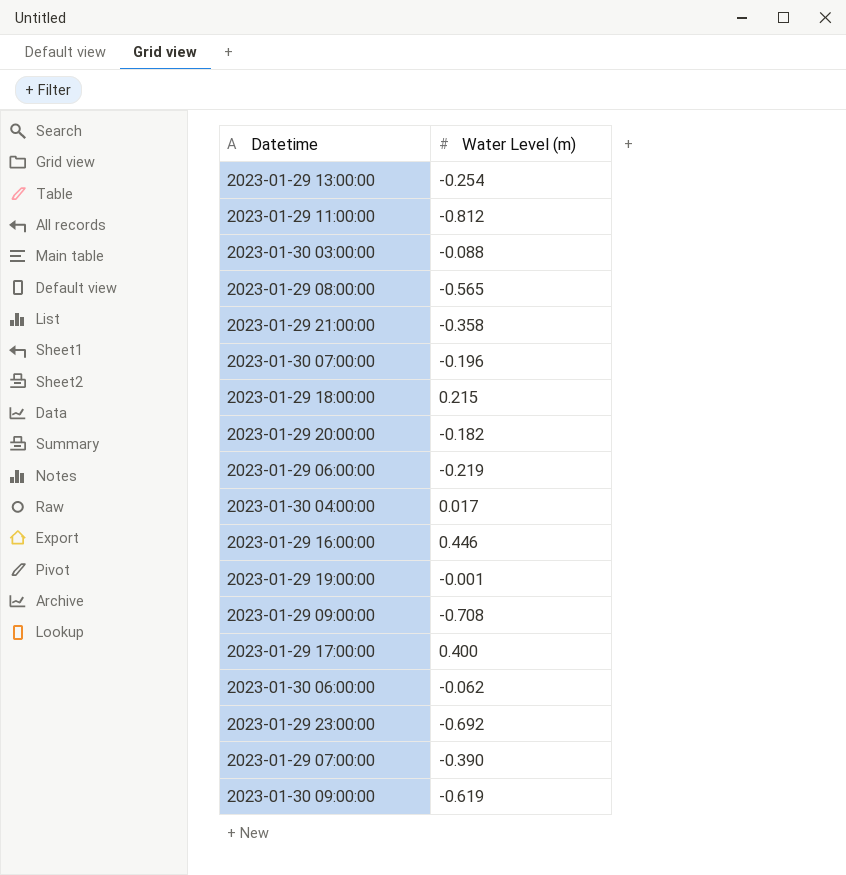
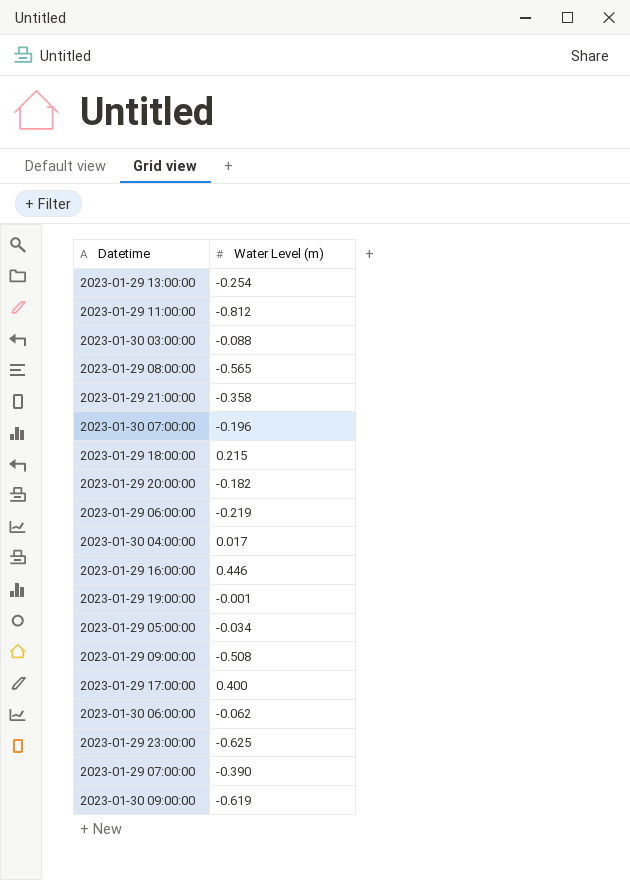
row 2023-01-29 05:00:00: none -> -0.034
2023-01-29 09:00:00 | Water Level (m): -0.708 -> -0.508
2023-01-29 23:00:00 | Water Level (m): -0.692 -> -0.625

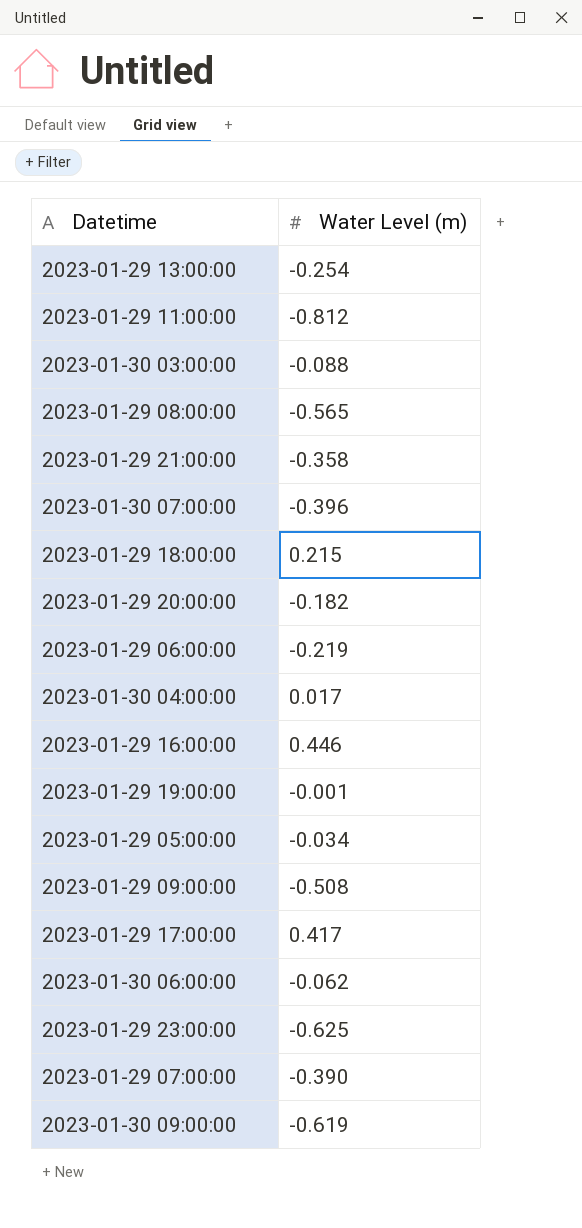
2023-01-30 07:00:00 | Water Level (m): -0.196 -> -0.396
2023-01-29 17:00:00 | Water Level (m): 0.400 -> 0.417

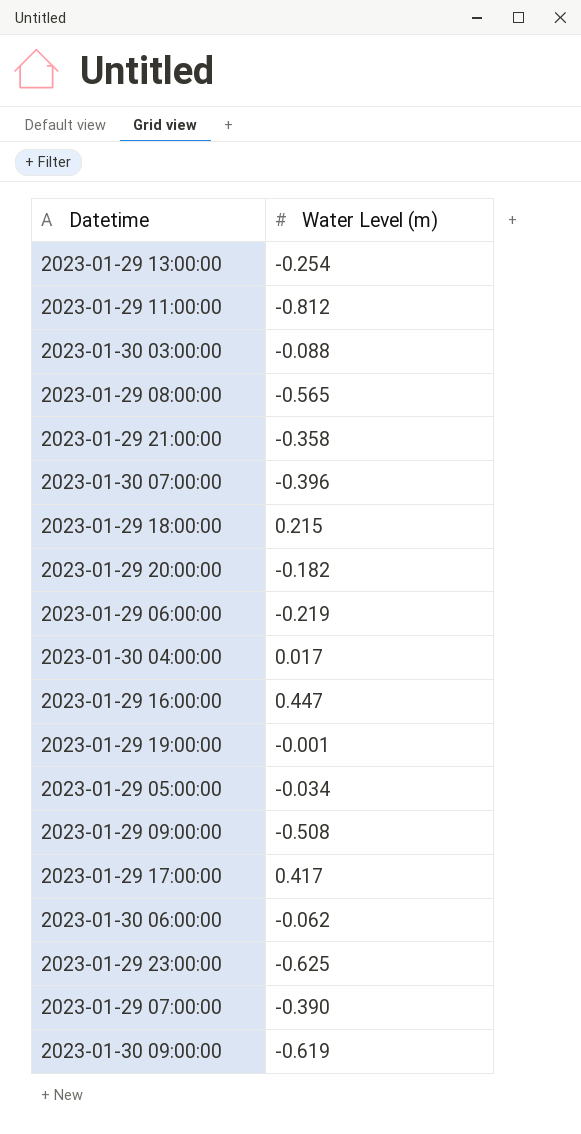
2023-01-29 16:00:00 | Water Level (m): 0.446 -> 0.447

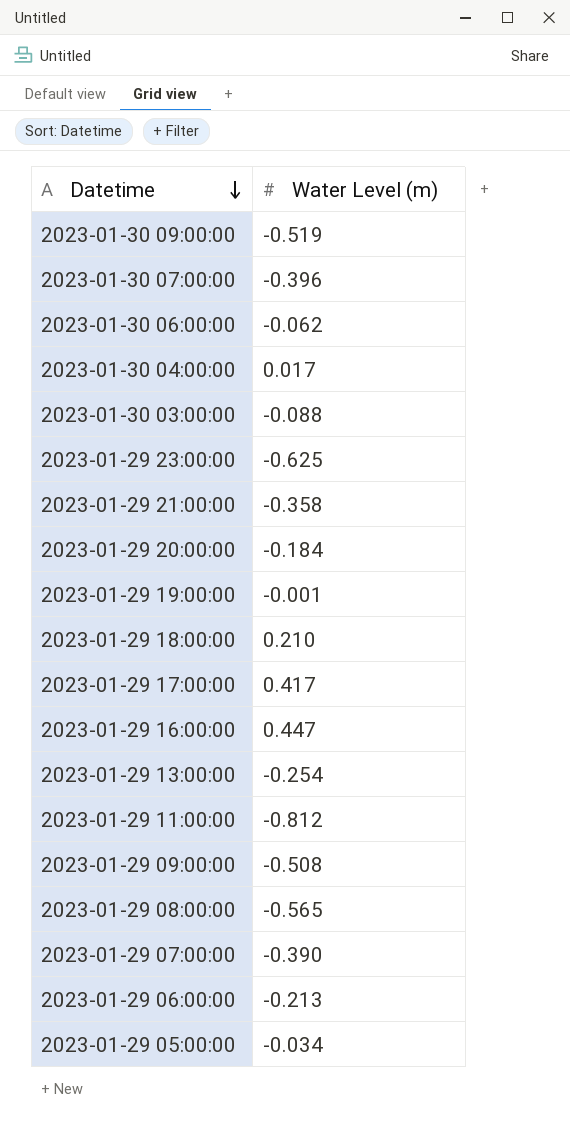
row order: none -> Datetime descending
2023-01-30 09:00:00 | Water Level (m): -0.619 -> -0.519
2023-01-29 20:00:00 | Water Level (m): -0.182 -> -0.184
2023-01-29 18:00:00 | Water Level (m): 0.215 -> 0.210
2023-01-29 06:00:00 | Water Level (m): -0.219 -> -0.213

